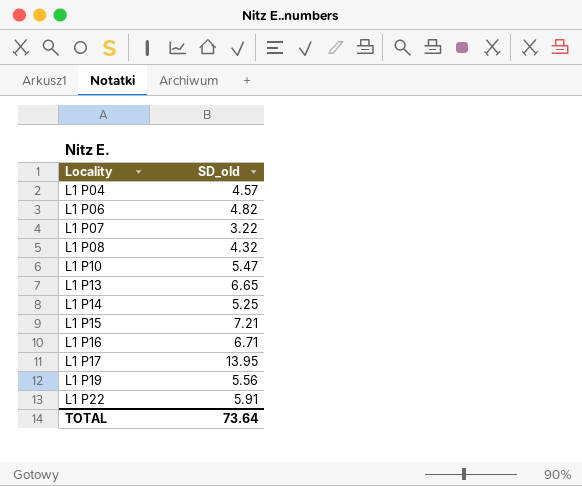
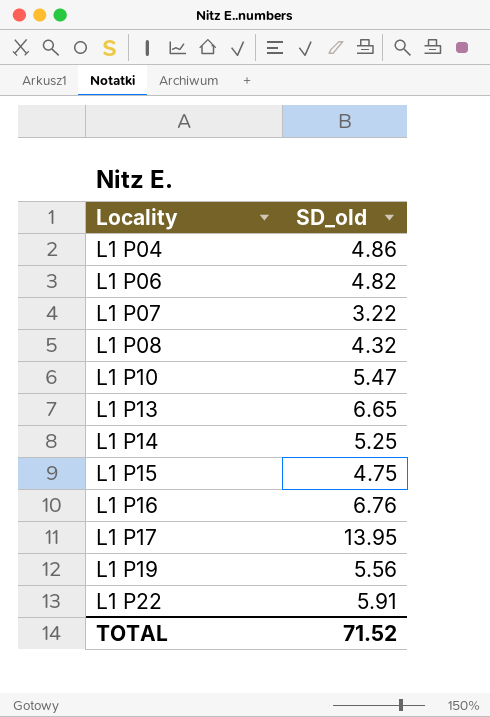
L1 P04 | SD_old: 4.57 -> 4.86
L1 P15 | SD_old: 7.21 -> 4.75
L1 P16 | SD_old: 6.71 -> 6.76
TOTAL | SD_old: 73.64 -> 71.52

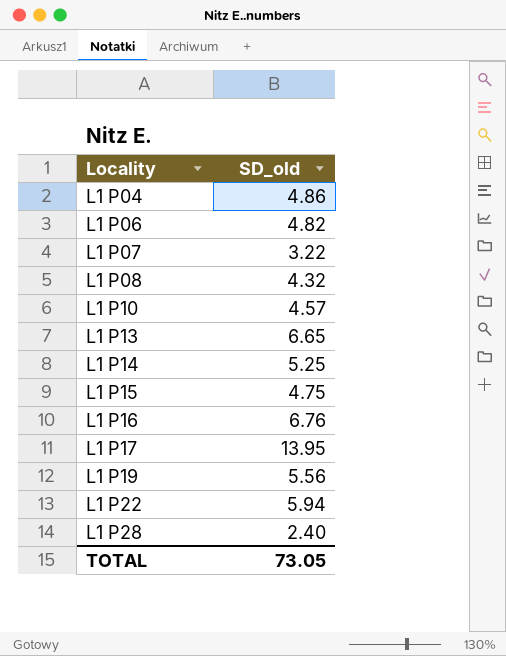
L1 P10 | SD_old: 5.47 -> 4.57
L1 P22 | SD_old: 5.91 -> 5.94
row L1 P28: none -> 2.40
TOTAL | SD_old: 71.52 -> 73.05

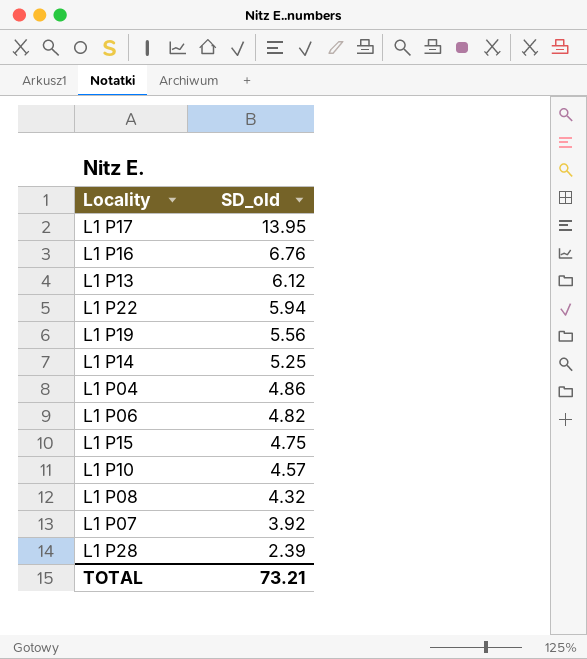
row order: Locality ascending -> SD_old descending
L1 P13 | SD_old: 6.65 -> 6.12
L1 P07 | SD_old: 3.22 -> 3.92
L1 P28 | SD_old: 2.40 -> 2.39
TOTAL | SD_old: 73.05 -> 73.21

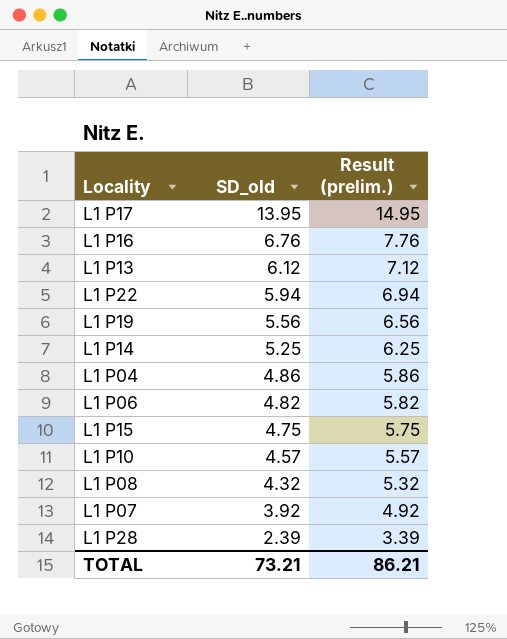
column Result (prelim.) | formula: none -> [SD_old] + 1

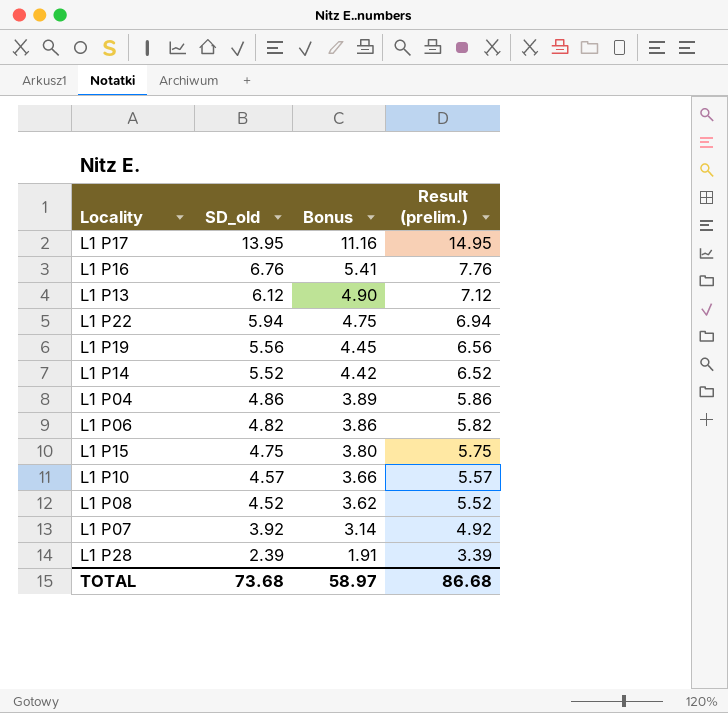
column Bonus | formula: none -> [SD_old] * 0.8
L1 P14 | SD_old: 5.25 -> 5.52
L1 P14 | Result (prelim.): 6.25 -> 6.52
L1 P08 | SD_old: 4.32 -> 4.52
L1 P08 | Result (prelim.): 5.32 -> 5.52
TOTAL | SD_old: 73.21 -> 73.68
TOTAL | Result (prelim.): 86.21 -> 86.68

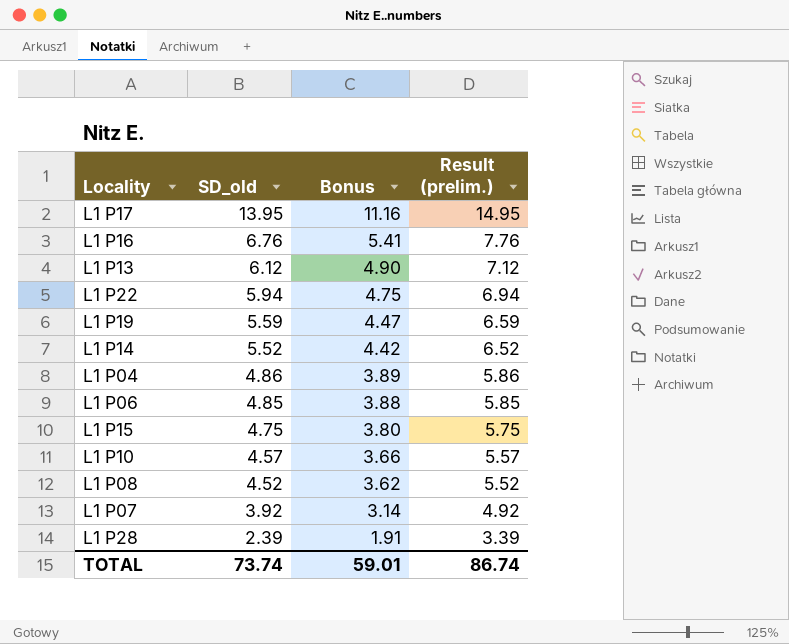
L1 P19 | SD_old: 5.56 -> 5.59
L1 P19 | Bonus: 4.45 -> 4.47
L1 P19 | Result (prelim.): 6.56 -> 6.59
L1 P06 | SD_old: 4.82 -> 4.85
L1 P06 | Bonus: 3.86 -> 3.88
L1 P06 | Result (prelim.): 5.82 -> 5.85
TOTAL | SD_old: 73.68 -> 73.74
TOTAL | Bonus: 58.97 -> 59.01
TOTAL | Result (prelim.): 86.68 -> 86.74

